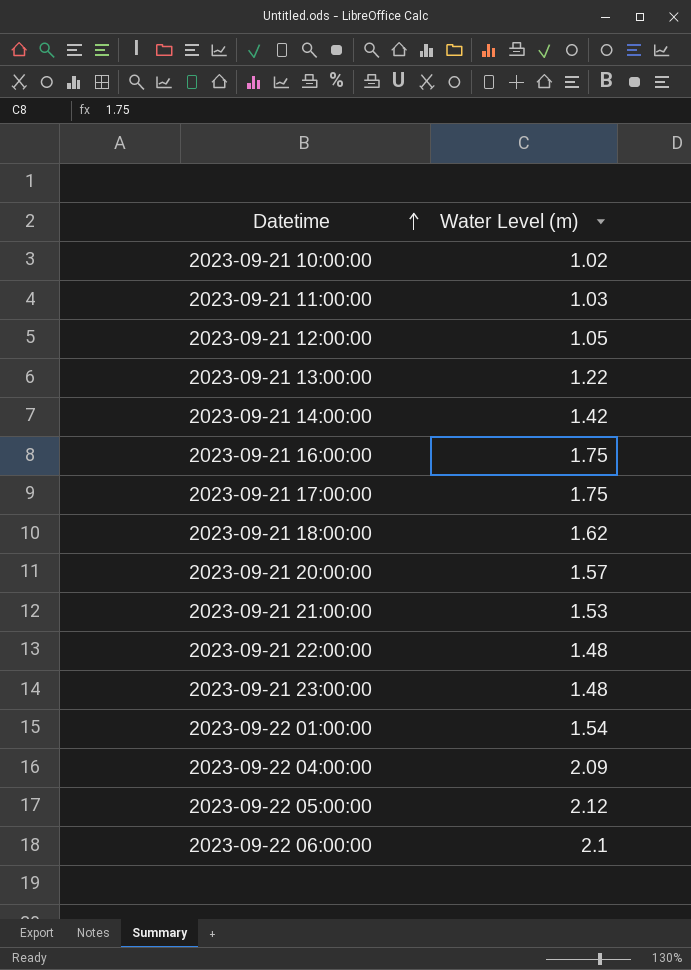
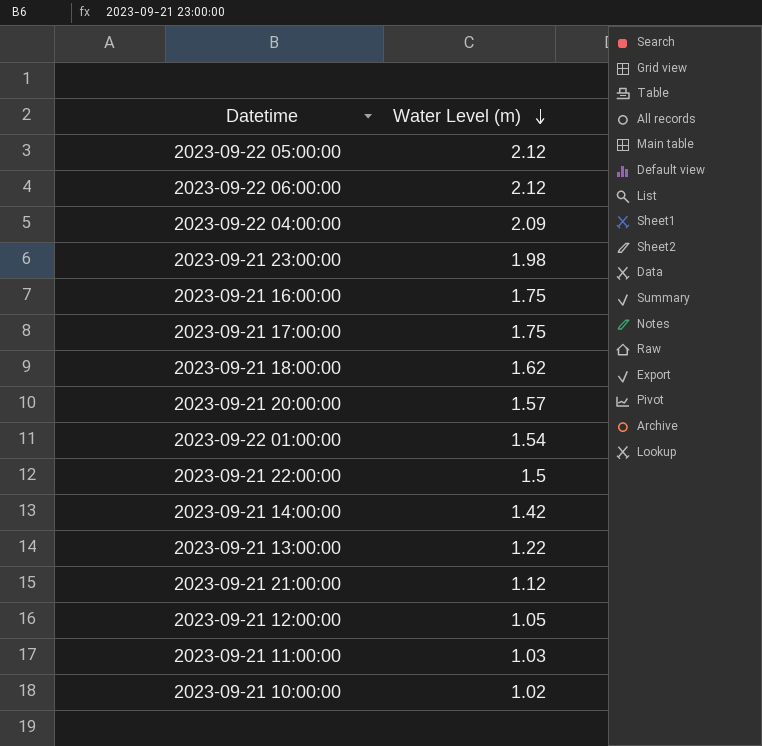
row order: Datetime ascending -> Water Level (m) descending
2023-09-22 06:00:00 | Water Level (m): 2.1 -> 2.12
2023-09-21 23:00:00 | Water Level (m): 1.48 -> 1.98
2023-09-21 22:00:00 | Water Level (m): 1.48 -> 1.5
2023-09-21 21:00:00 | Water Level (m): 1.53 -> 1.12

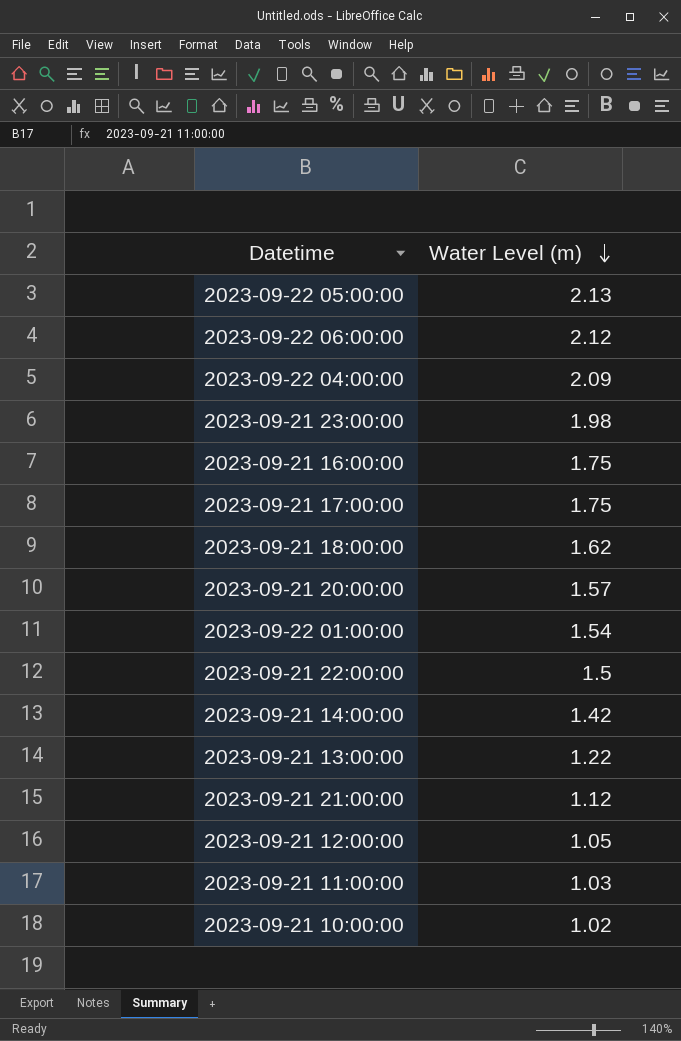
2023-09-22 05:00:00 | Water Level (m): 2.12 -> 2.13

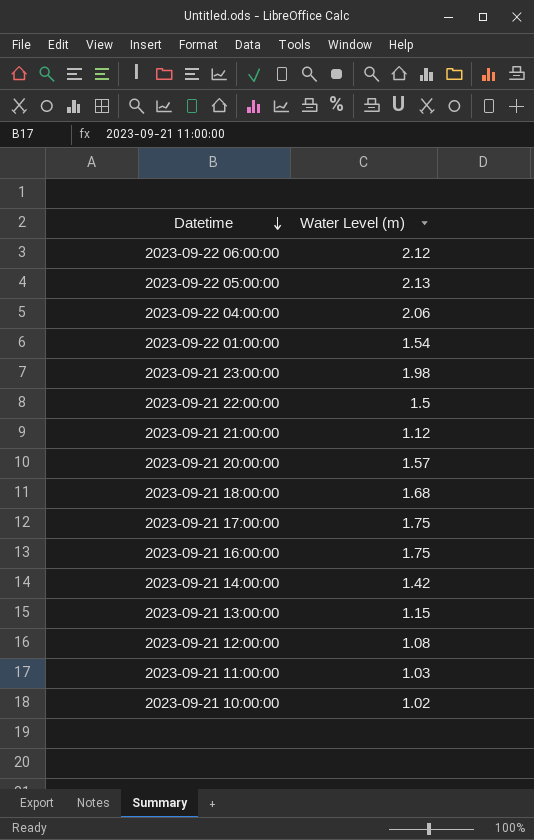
row order: Water Level (m) descending -> Datetime descending
2023-09-22 04:00:00 | Water Level (m): 2.09 -> 2.06
2023-09-21 18:00:00 | Water Level (m): 1.62 -> 1.68
2023-09-21 13:00:00 | Water Level (m): 1.22 -> 1.15
2023-09-21 12:00:00 | Water Level (m): 1.05 -> 1.08

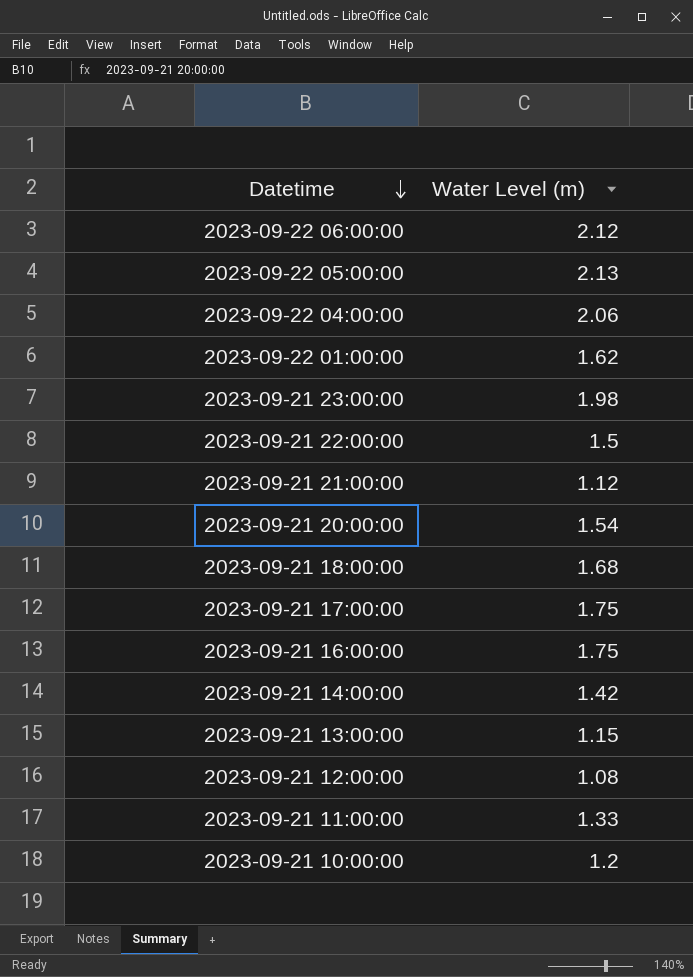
2023-09-22 01:00:00 | Water Level (m): 1.54 -> 1.62
2023-09-21 20:00:00 | Water Level (m): 1.57 -> 1.54
2023-09-21 11:00:00 | Water Level (m): 1.03 -> 1.33
2023-09-21 10:00:00 | Water Level (m): 1.02 -> 1.2

